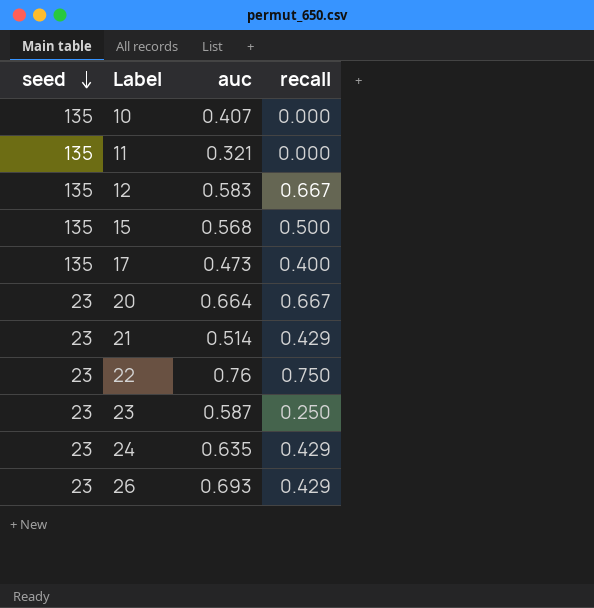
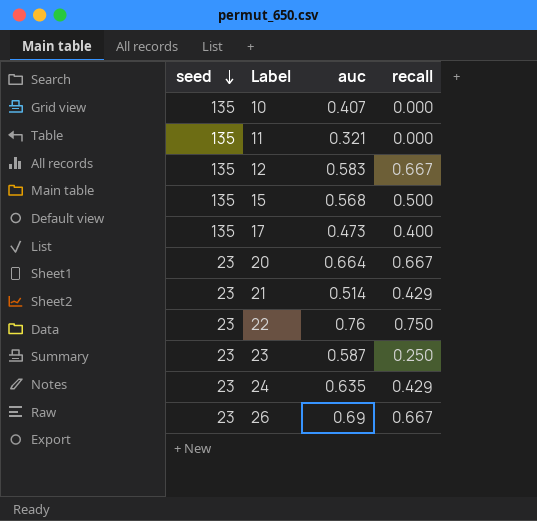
26 | auc: 0.693 -> 0.69
26 | recall: 0.429 -> 0.667

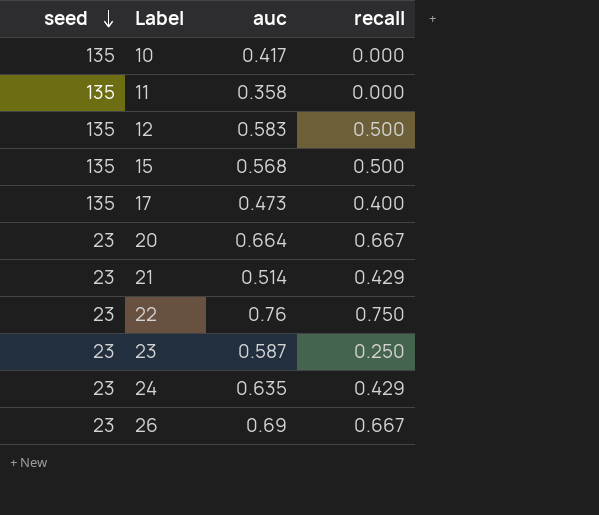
10 | auc: 0.407 -> 0.417
11 | auc: 0.321 -> 0.358
12 | recall: 0.667 -> 0.500

